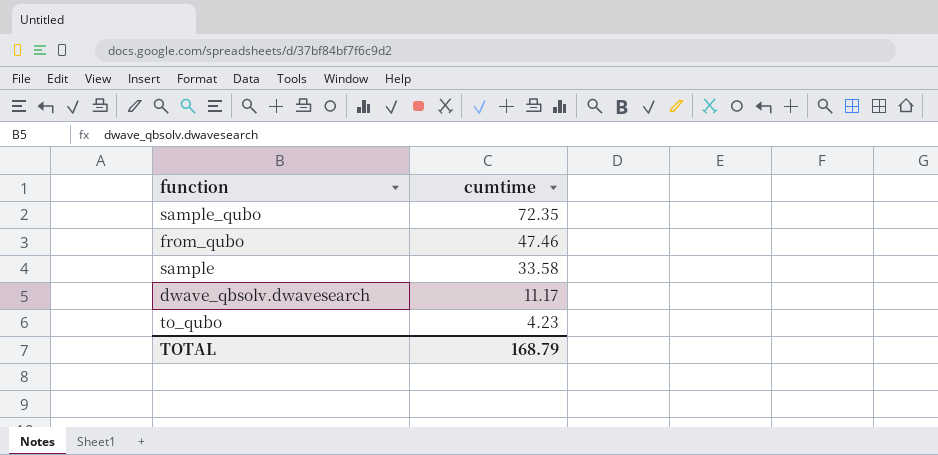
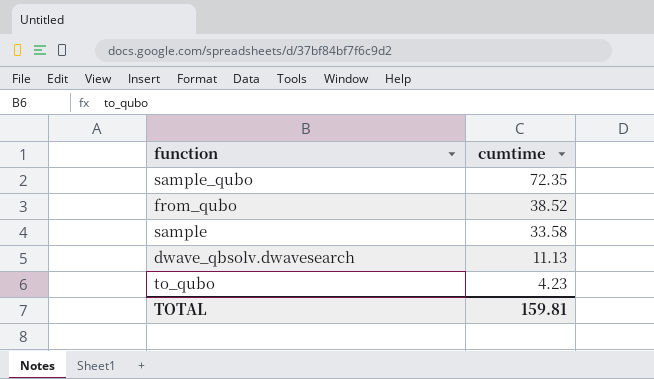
from_qubo | cumtime: 47.46 -> 38.52
dwave_qbsolv.dwavesearch | cumtime: 11.17 -> 11.13
TOTAL | cumtime: 168.79 -> 159.81

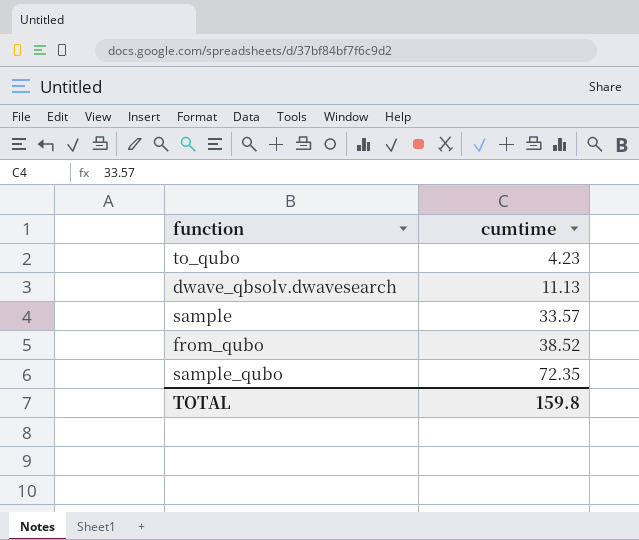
row order: cumtime descending -> cumtime ascending
sample | cumtime: 33.58 -> 33.57
TOTAL | cumtime: 159.81 -> 159.8

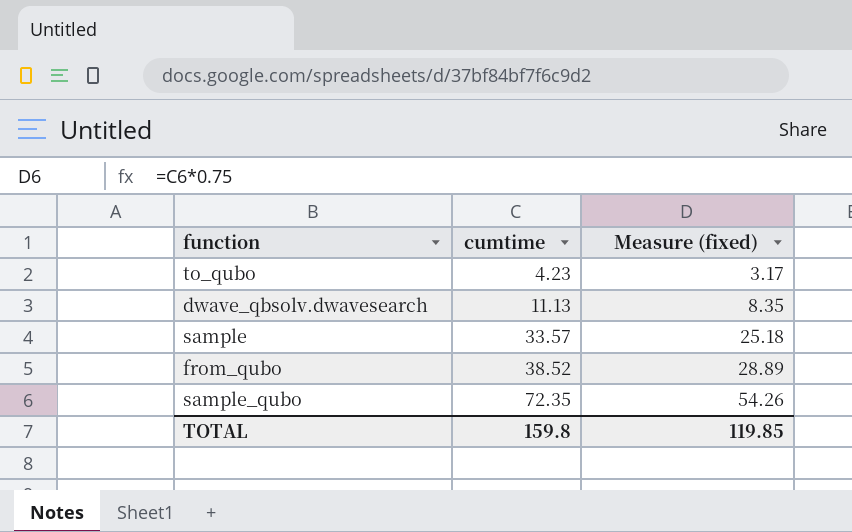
column Measure (fixed) | formula: none -> [cumtime] * 0.75

